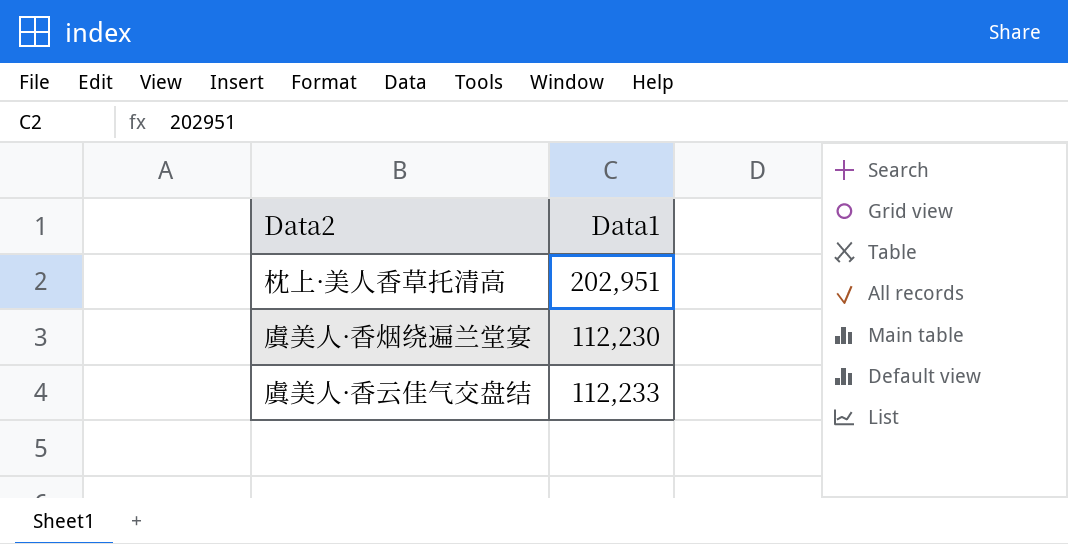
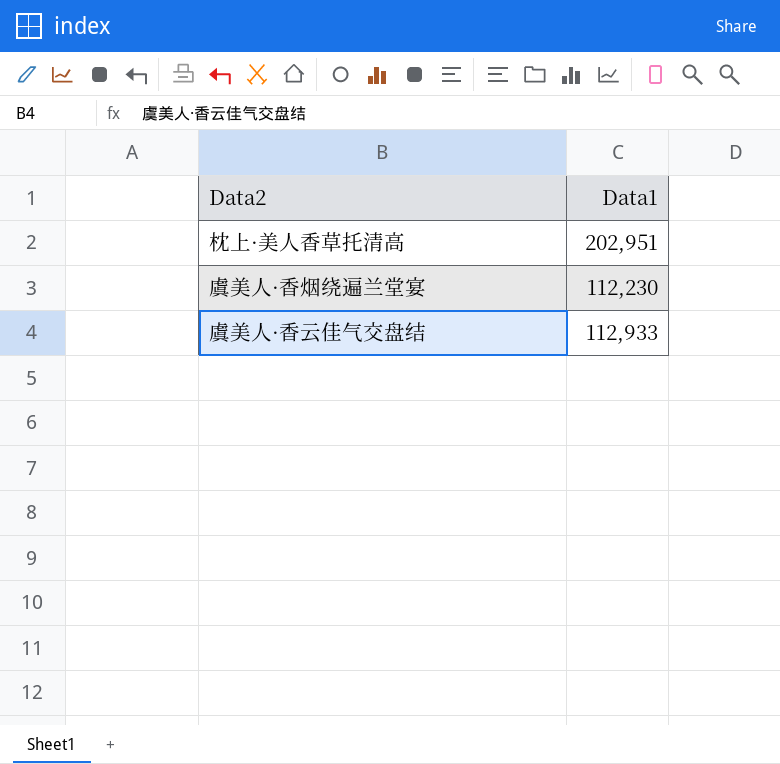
虞美人·香云佳气交盘结 | Data1: 112,233 -> 112,933

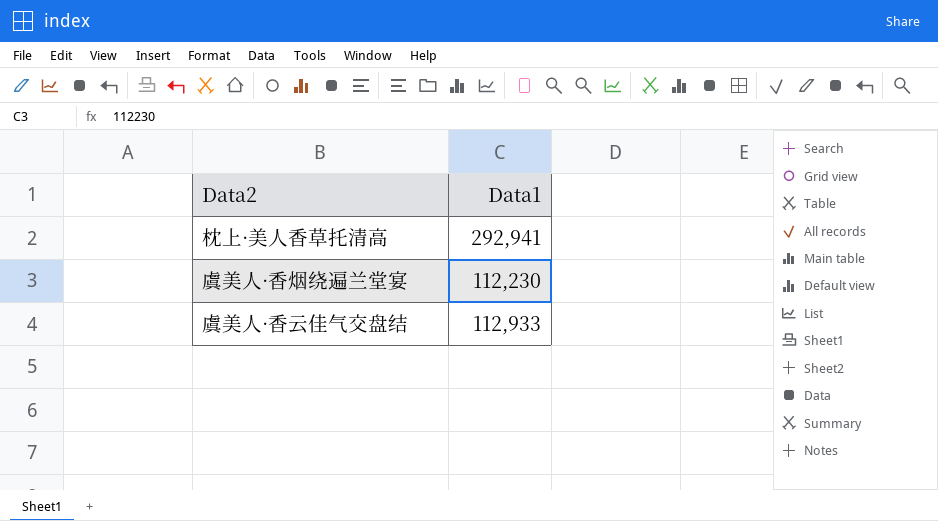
枕上·美人香草托清高 | Data1: 202,951 -> 292,941

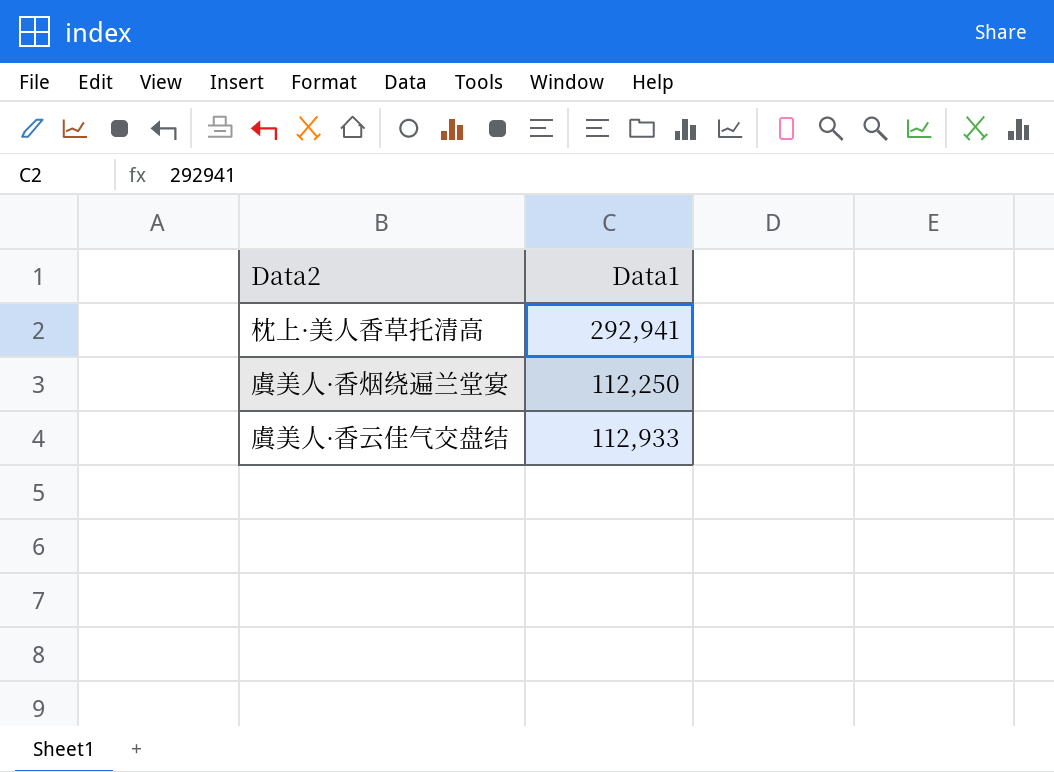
虞美人·香烟绕遍兰堂宴 | Data1: 112,230 -> 112,250

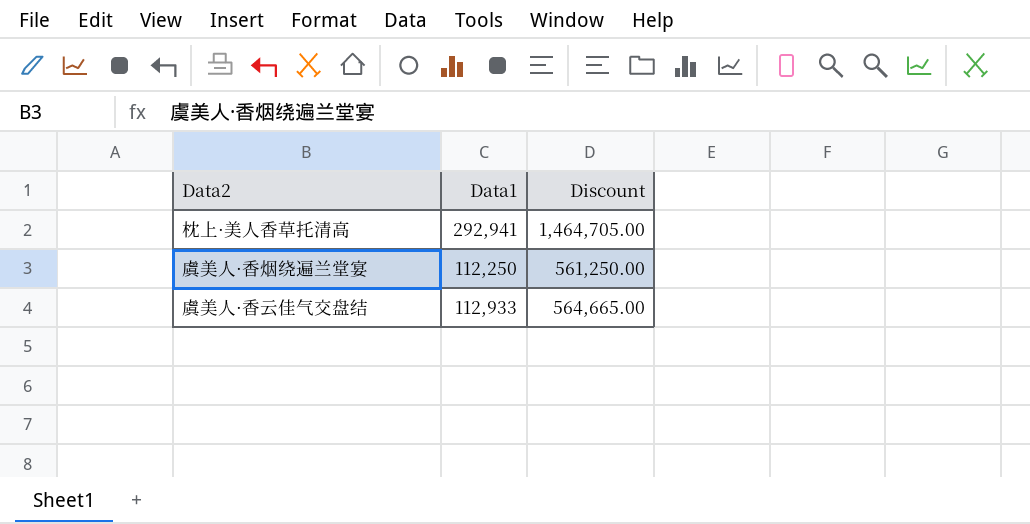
column Discount | formula: none -> [Data1] * 5

